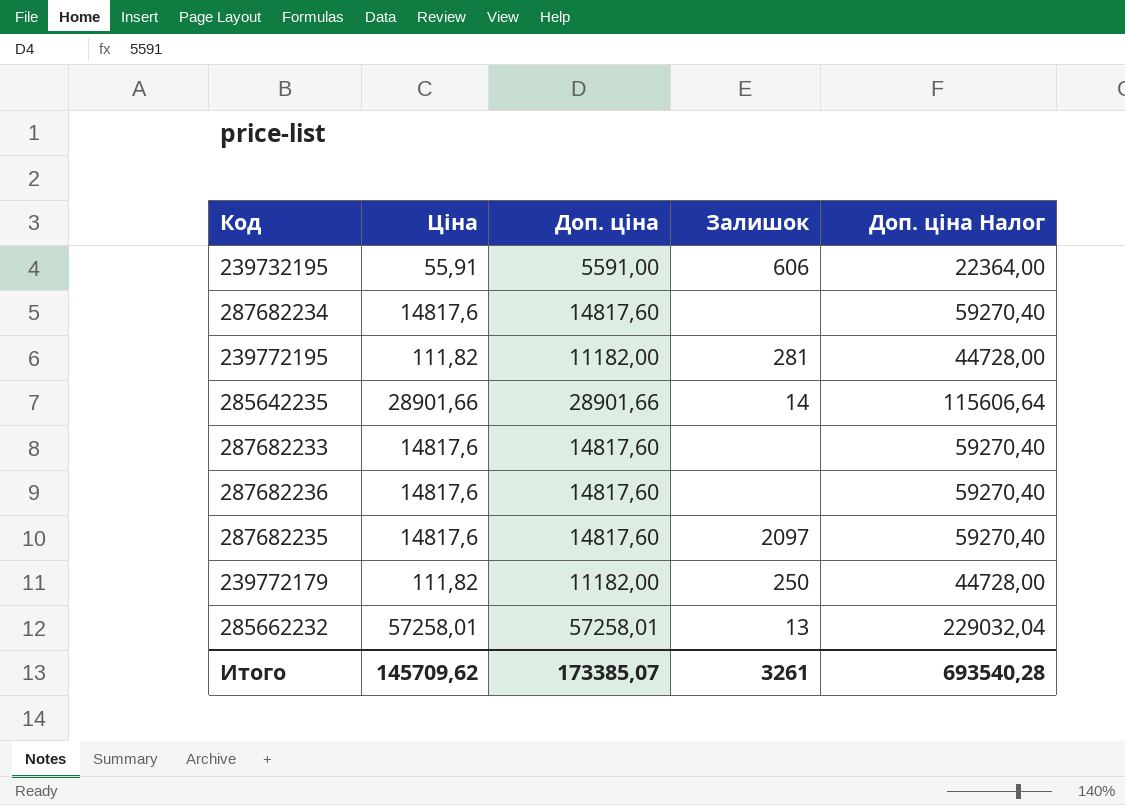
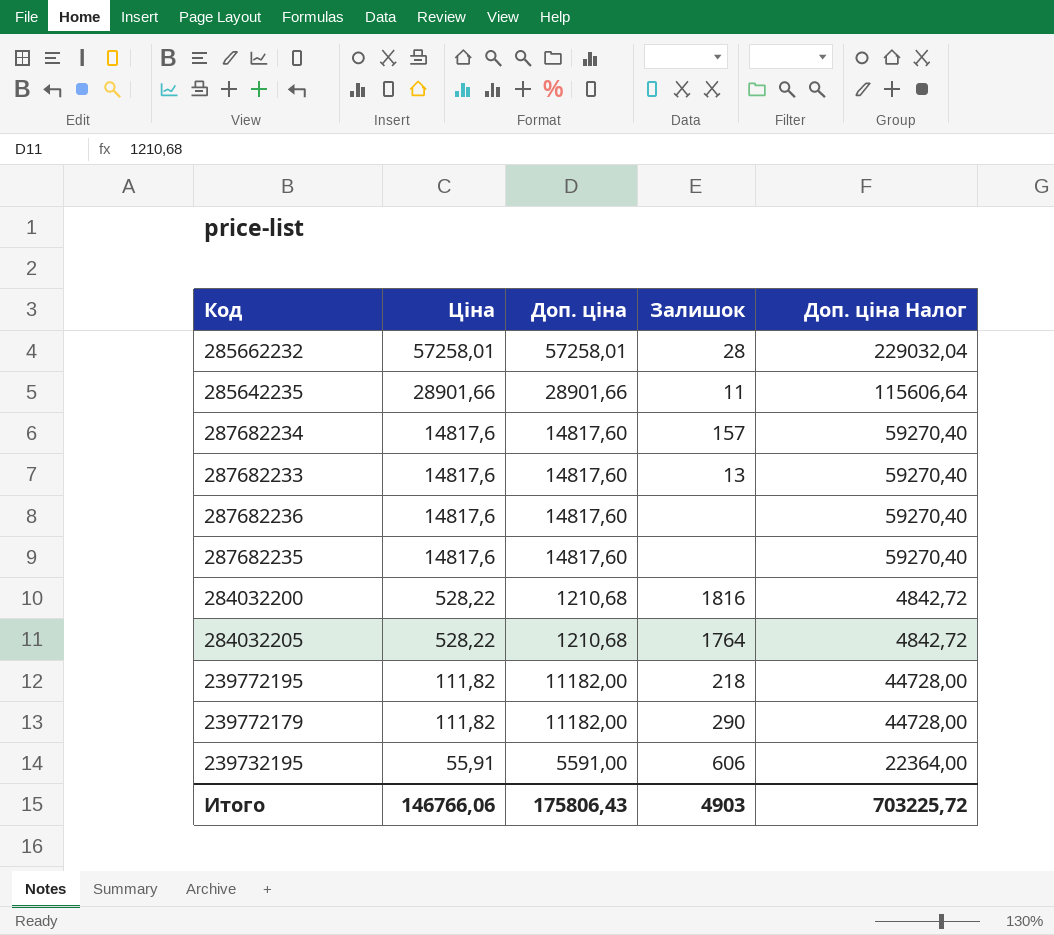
row order: none -> Ціна descending
285662232 | Залишок: 13 -> 28
285642235 | Залишок: 14 -> 11
287682234 | Залишок: none -> 157
287682233 | Залишок: none -> 13
287682235 | Залишок: 2097 -> none
row 284032200: none -> 528,22 | 1210,68 | 1816 | 4842,72
row 284032205: none -> 528,22 | 1210,68 | 1764 | 4842,72
239772195 | Залишок: 281 -> 218
239772179 | Залишок: 250 -> 290
Итого | Ціна: 145709,62 -> 146766,06
Итого | Доп. ціна: 173385,07 -> 175806,43
Итого | Залишок: 3261 -> 4903
Итого | Доп. ціна Налог: 693540,28 -> 703225,72

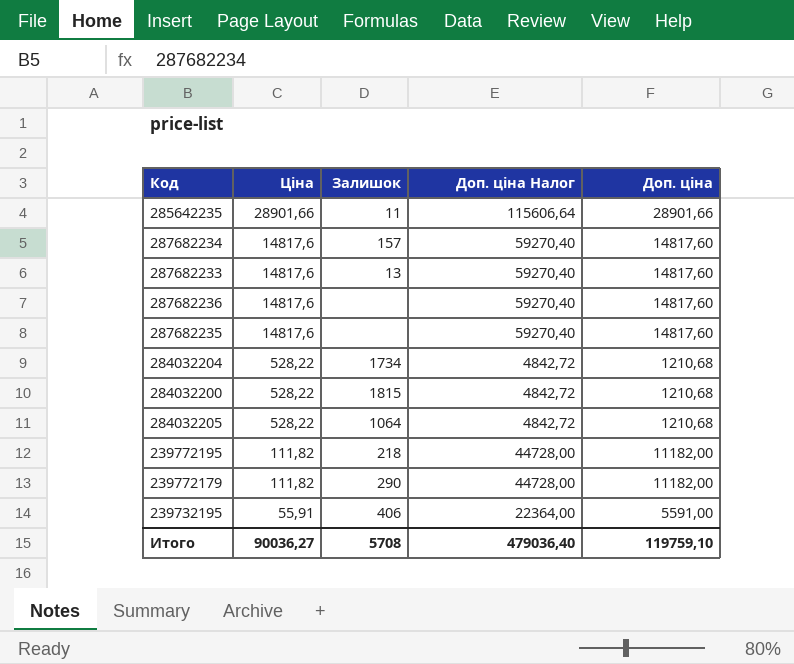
column Доп. ціна | position: 3 -> 5
row 285662232: 57258,01 | 57258,01 | 28 | 229032,04 -> none
row 284032204: none -> 528,22 | 1734 | 4842,72 | 1210,68
284032200 | Залишок: 1816 -> 1815
284032205 | Залишок: 1764 -> 1064
239732195 | Залишок: 606 -> 406
Итого | Ціна: 146766,06 -> 90036,27
Итого | Залишок: 4903 -> 5708
Итого | Доп. ціна Налог: 703225,72 -> 479036,40
Итого | Доп. ціна: 175806,43 -> 119759,10

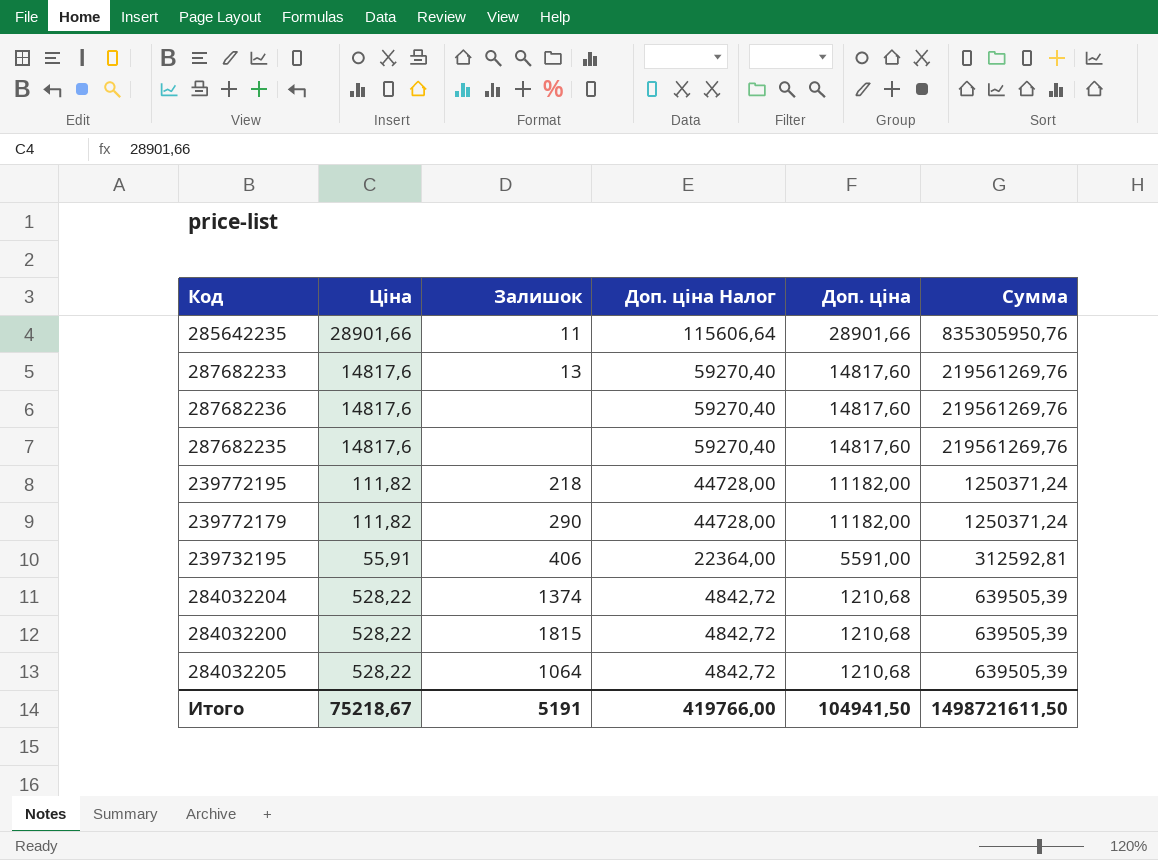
row order: Ціна descending -> Доп. ціна Налог descending
column Сумма | formula: none -> [Ціна] * [Доп. ціна]
row 287682234: 14817,6 | 157 | 59270,40 | 14817,60 -> none
284032204 | Залишок: 1734 -> 1374
Итого | Ціна: 90036,27 -> 75218,67
Итого | Залишок: 5708 -> 5191
Итого | Доп. ціна Налог: 479036,40 -> 419766,00
Итого | Доп. ціна: 119759,10 -> 104941,50

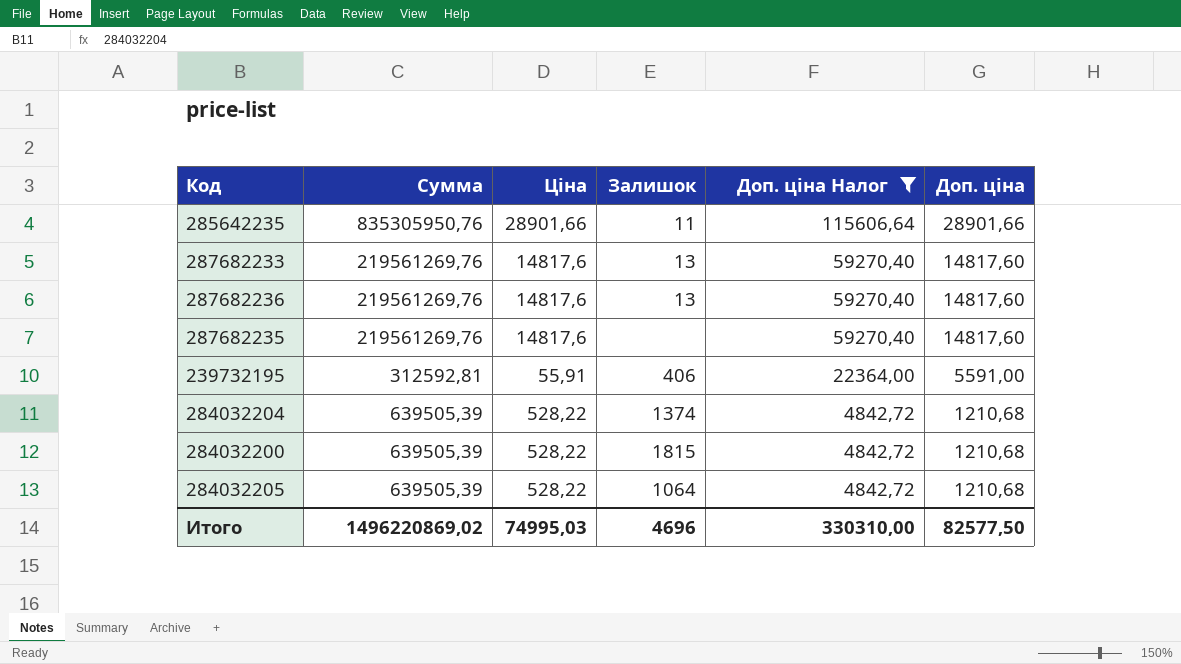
filter: none -> Доп. ціна Налог != 44728,00
column Сумма | position: 6 -> 2
287682236 | Залишок: none -> 13
Итого | Сумма: 1498721611,50 -> 1496220869,02
Итого | Ціна: 75218,67 -> 74995,03
Итого | Залишок: 5191 -> 4696
Итого | Доп. ціна Налог: 419766,00 -> 330310,00
Итого | Доп. ціна: 104941,50 -> 82577,50

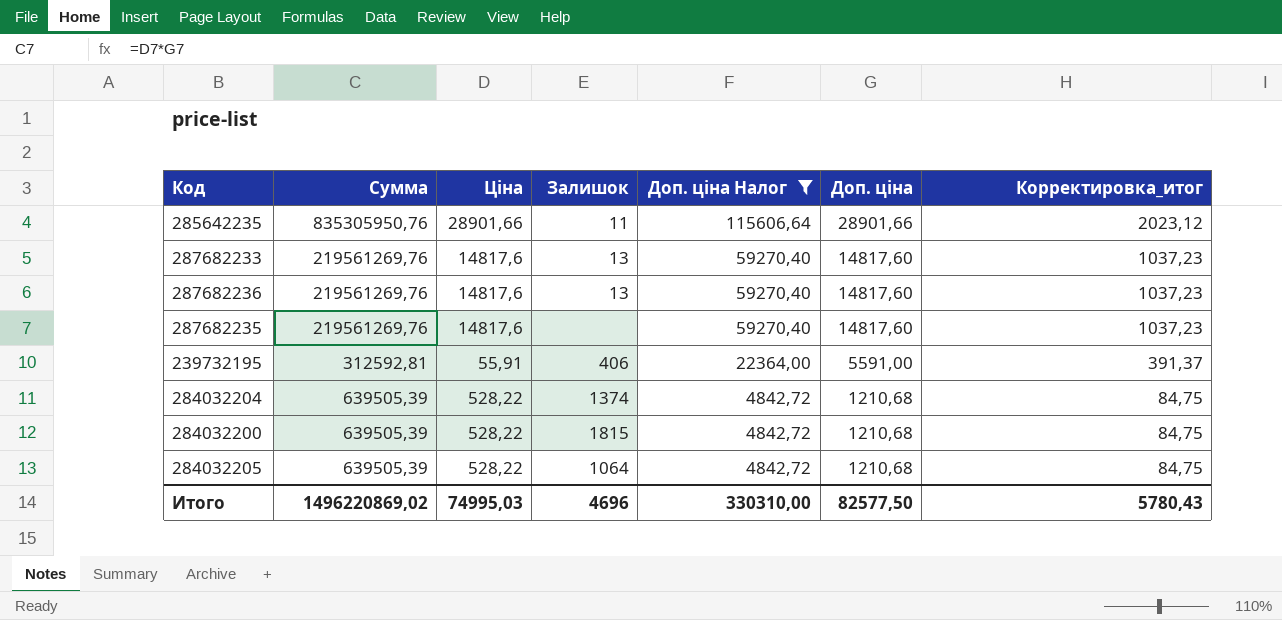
column Корректировка_итог | formula: none -> [Доп. ціна] * 0,07

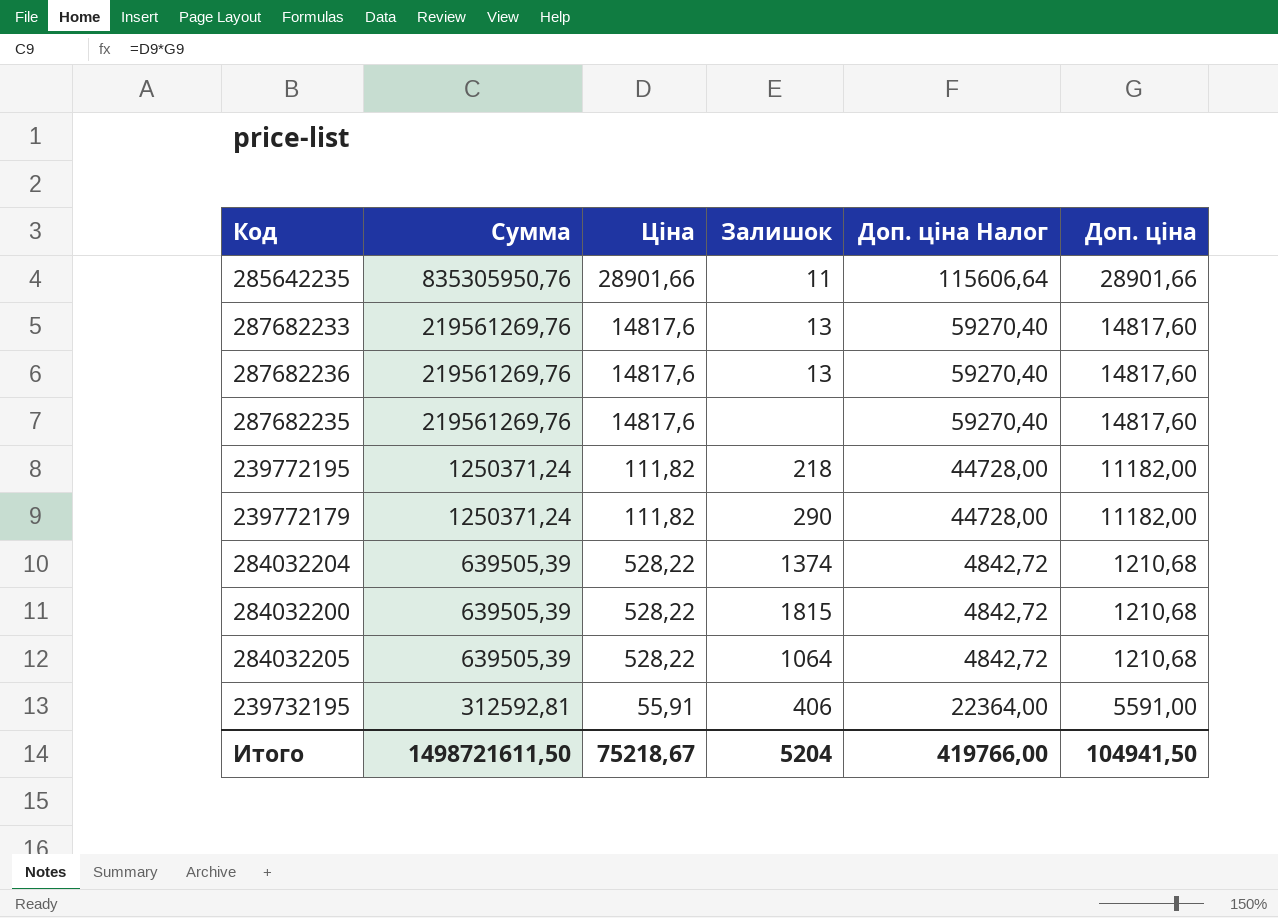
filter: Доп. ціна Налог != 44728,00 -> none
row order: Доп. ціна Налог descending -> Сумма descending
column Корректировка_итог | formula: [Доп. ціна] * 0,07 -> none
Итого | Сумма: 1496220869,02 -> 1498721611,50
Итого | Ціна: 74995,03 -> 75218,67
Итого | Залишок: 4696 -> 5204
Итого | Доп. ціна Налог: 330310,00 -> 419766,00
Итого | Доп. ціна: 82577,50 -> 104941,50

